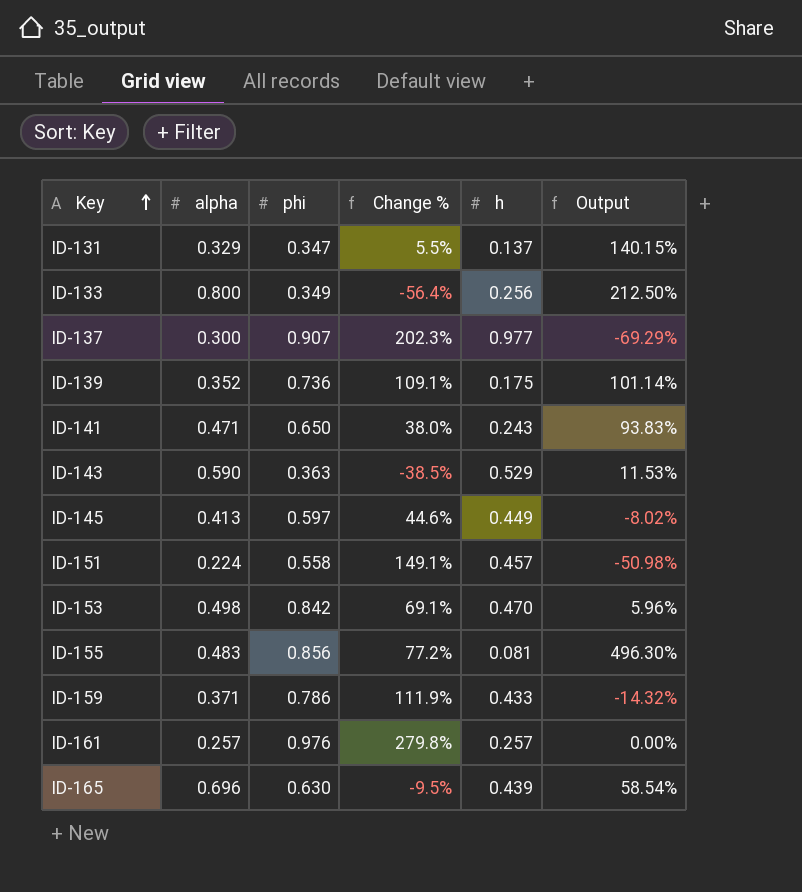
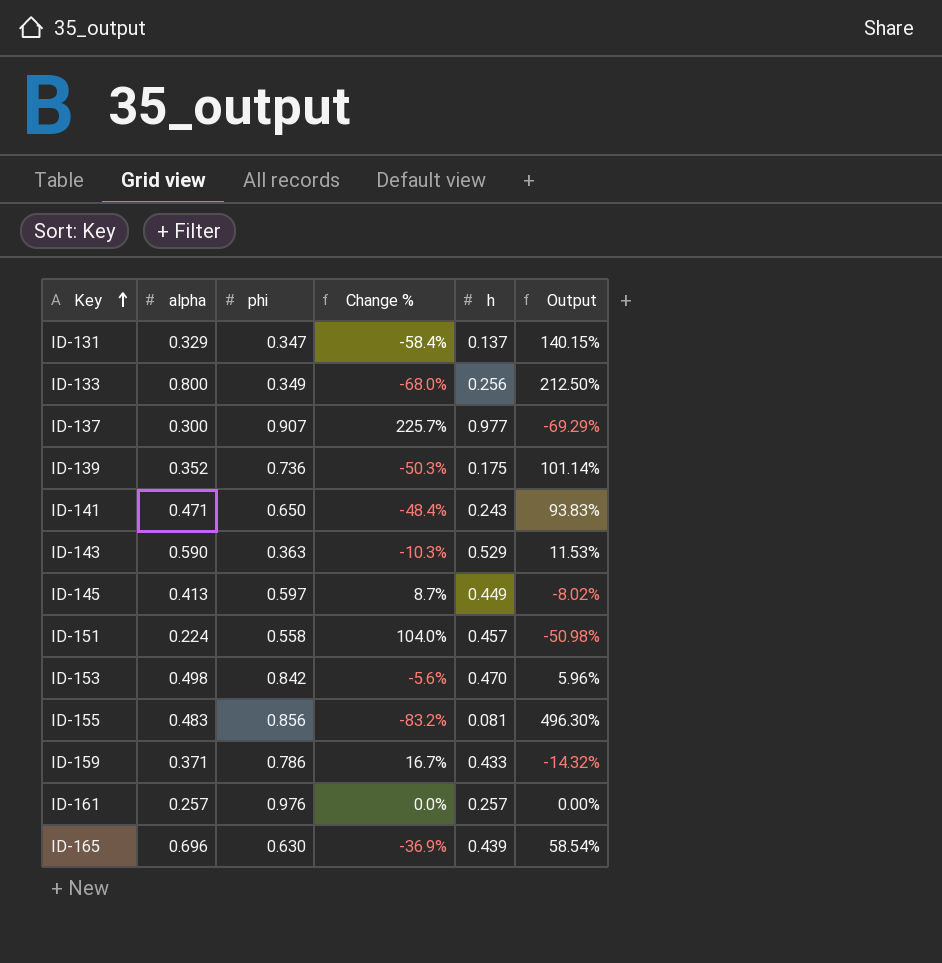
column Change % | formula: ([phi] - [alpha]) / [alpha] -> ([h] - [alpha]) / [alpha]

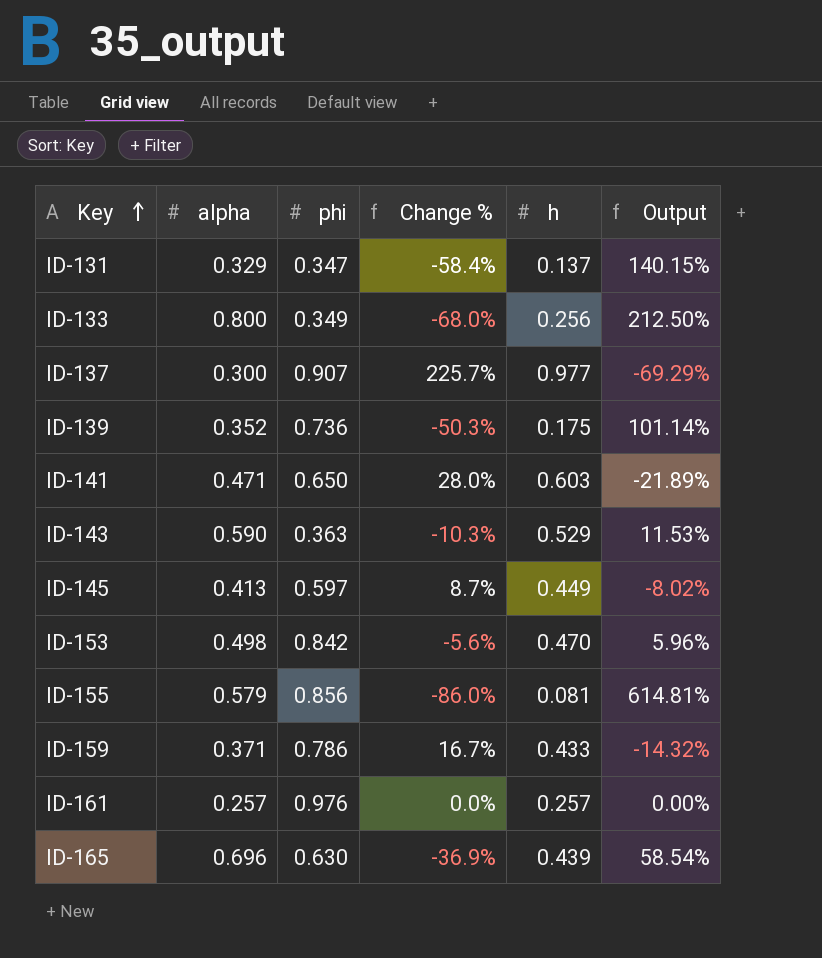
row ID-151: 0.224 | 0.558 | 104.0% | 0.457 | -50.98% -> none
ID-141 | Change %: -48.4% -> 28.0%
ID-141 | h: 0.243 -> 0.603
ID-141 | Output: 93.83% -> -21.89%
ID-155 | alpha: 0.483 -> 0.579
ID-155 | Change %: -83.2% -> -86.0%
ID-155 | Output: 496.30% -> 614.81%

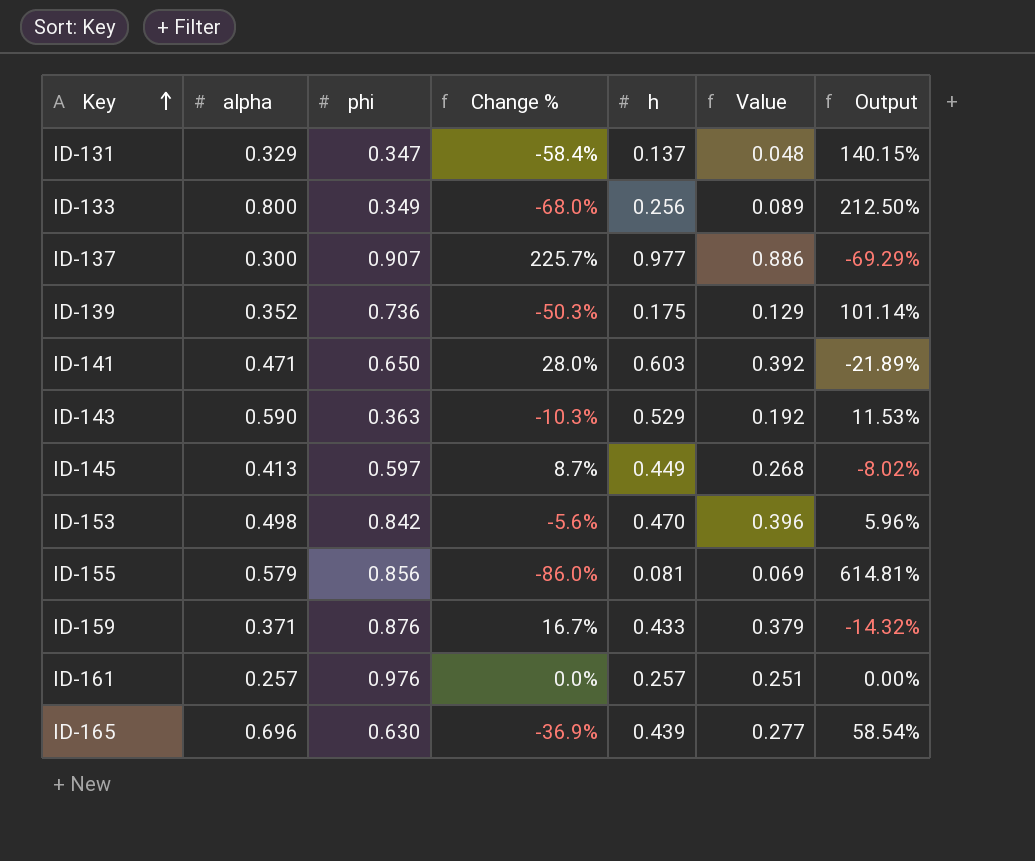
column Value | formula: none -> [phi] * [h]
ID-159 | phi: 0.786 -> 0.876

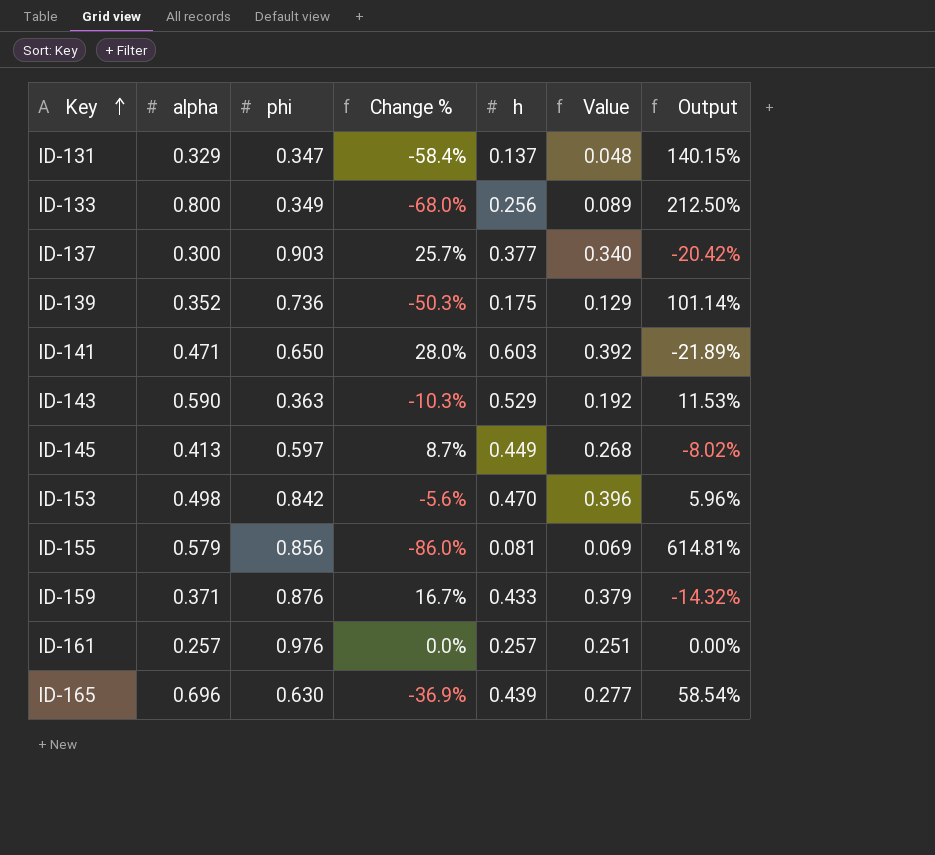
ID-137 | phi: 0.907 -> 0.903
ID-137 | Change %: 225.7% -> 25.7%
ID-137 | h: 0.977 -> 0.377
ID-137 | Value: 0.886 -> 0.340
ID-137 | Output: -69.29% -> -20.42%

